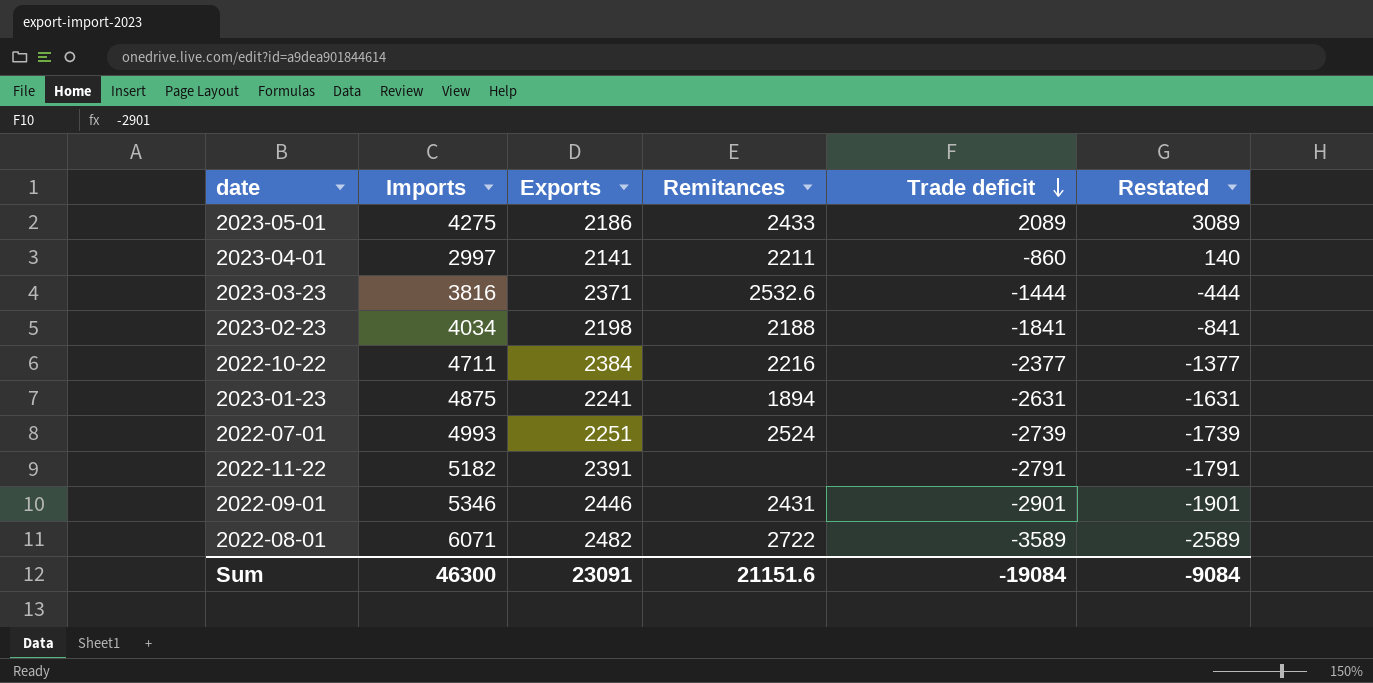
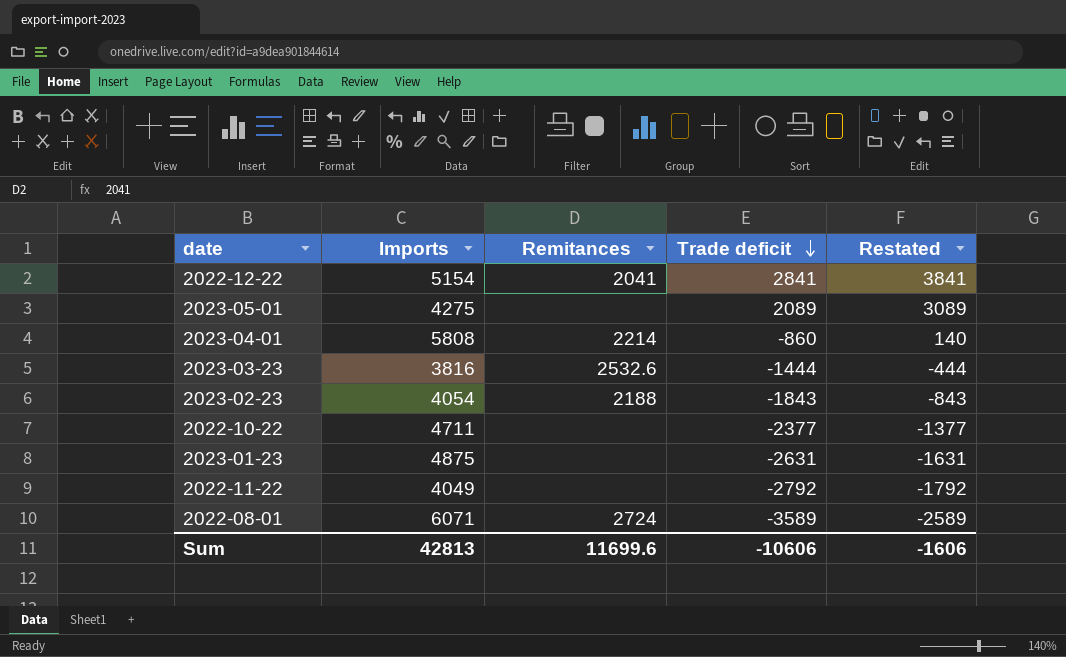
column Exports | position: 3 -> none
row 2022-07-01: 4993 | 2251 | 2524 | -2739 | -1739 -> none
row 2022-09-01: 5346 | 2446 | 2431 | -2901 | -1901 -> none
row 2022-12-22: none -> 5154 | 2041 | 2841 | 3841
2023-05-01 | Remitances: 2433 -> none
2023-04-01 | Imports: 2997 -> 5808
2023-04-01 | Remitances: 2211 -> 2214
2023-02-23 | Imports: 4034 -> 4054
2023-02-23 | Trade deficit: -1841 -> -1843
2023-02-23 | Restated: -841 -> -843
2022-10-22 | Remitances: 2216 -> none
2023-01-23 | Remitances: 1894 -> none
2022-11-22 | Imports: 5182 -> 4049
2022-11-22 | Trade deficit: -2791 -> -2792
2022-11-22 | Restated: -1791 -> -1792
2022-08-01 | Remitances: 2722 -> 2724
Sum | Imports: 46300 -> 42813
Sum | Remitances: 21151.6 -> 11699.6
Sum | Trade deficit: -19084 -> -10606
Sum | Restated: -9084 -> -1606

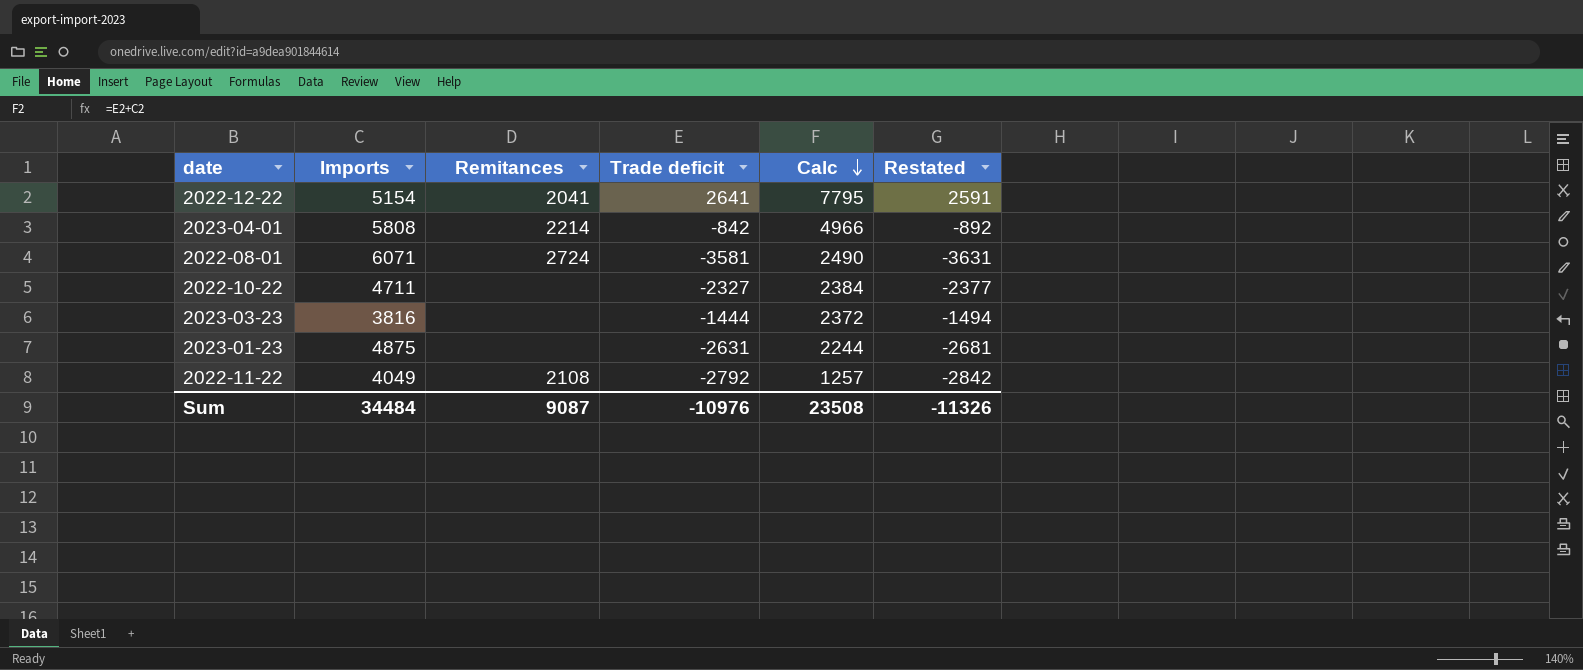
row order: Trade deficit descending -> Calc descending
column Calc | formula: none -> [Imports] + [Trade deficit]
column Restated | formula: [Trade deficit] + 1000 -> [Trade deficit] - 50
row 2023-05-01: 4275 | none | 2089 | 3089 -> none
row 2023-02-23: 4054 | 2188 | -1843 | -843 -> none
2022-12-22 | Trade deficit: 2841 -> 2641
2023-04-01 | Trade deficit: -860 -> -842
2022-08-01 | Trade deficit: -3589 -> -3581
2022-10-22 | Trade deficit: -2377 -> -2327
2023-03-23 | Remitances: 2532.6 -> none
2022-11-22 | Remitances: none -> 2108
Sum | Imports: 42813 -> 34484
Sum | Remitances: 11699.6 -> 9087
Sum | Trade deficit: -10606 -> -10976
Sum | Restated: -1606 -> -11326

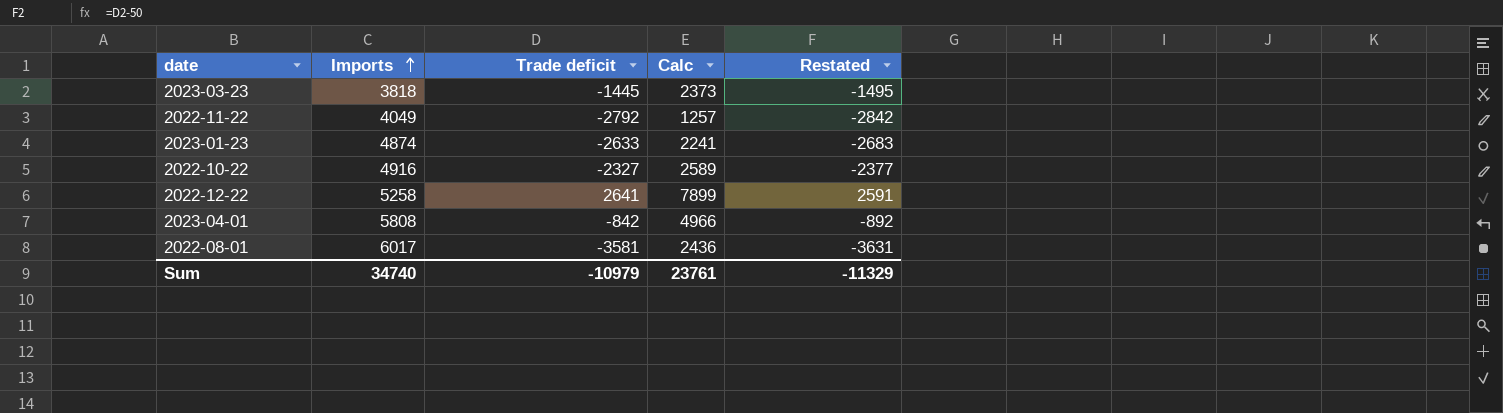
row order: Calc descending -> Imports ascending
column Remitances | position: 3 -> none
2023-03-23 | Imports: 3816 -> 3818
2023-03-23 | Trade deficit: -1444 -> -1445
2023-03-23 | Calc: 2372 -> 2373
2023-03-23 | Restated: -1494 -> -1495
2023-01-23 | Imports: 4875 -> 4874
2023-01-23 | Trade deficit: -2631 -> -2633
2023-01-23 | Calc: 2244 -> 2241
2023-01-23 | Restated: -2681 -> -2683
2022-10-22 | Imports: 4711 -> 4916
2022-10-22 | Calc: 2384 -> 2589
2022-12-22 | Imports: 5154 -> 5258
2022-12-22 | Calc: 7795 -> 7899
2022-08-01 | Imports: 6071 -> 6017
2022-08-01 | Calc: 2490 -> 2436
Sum | Imports: 34484 -> 34740
Sum | Trade deficit: -10976 -> -10979
Sum | Calc: 23508 -> 23761
Sum | Restated: -11326 -> -11329

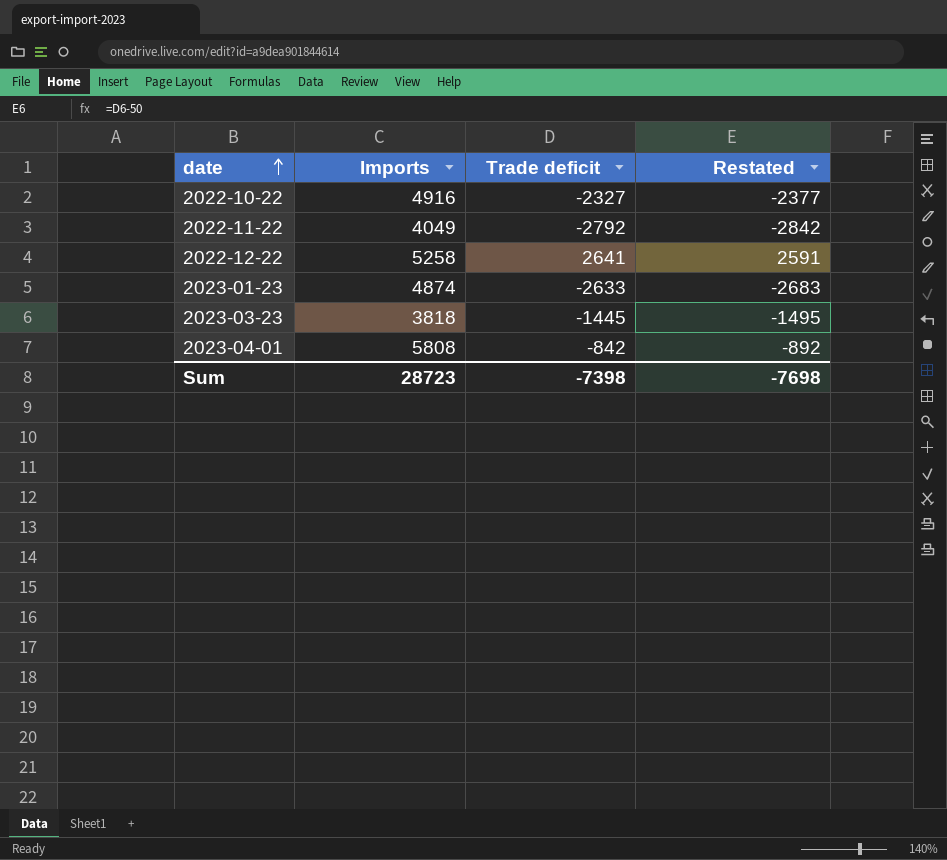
row order: Imports ascending -> date ascending
column Calc | formula: [Imports] + [Trade deficit] -> none
row 2022-08-01: 6017 | -3581 | 2436 | -3631 -> none
Sum | Imports: 34740 -> 28723
Sum | Trade deficit: -10979 -> -7398
Sum | Restated: -11329 -> -7698

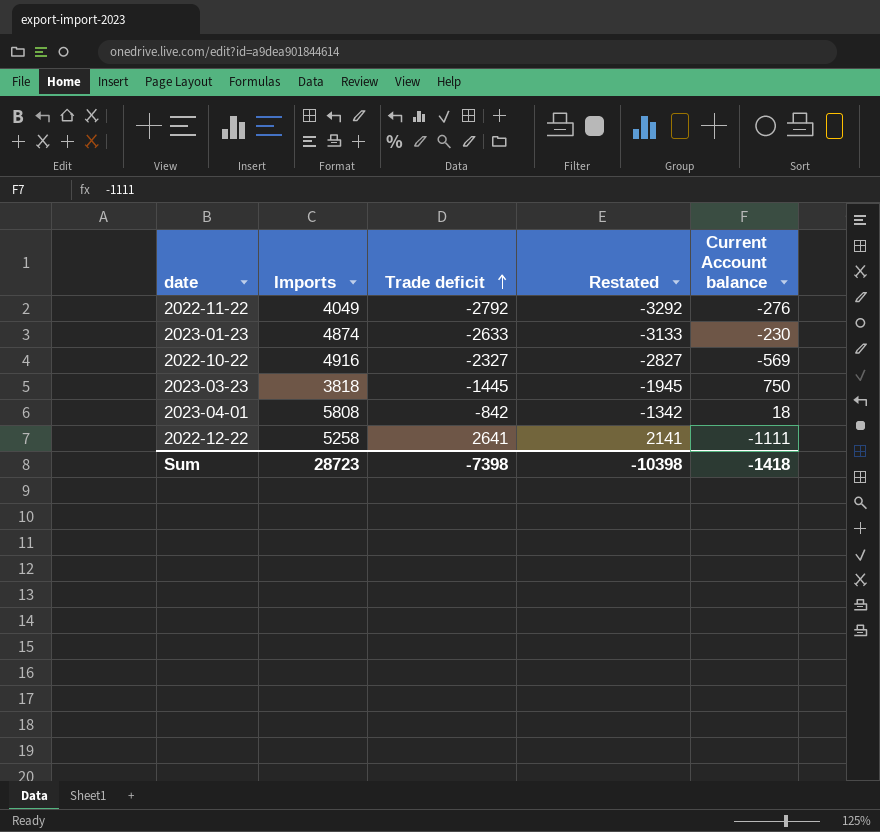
row order: date ascending -> Trade deficit ascending
column Restated | formula: [Trade deficit] - 50 -> [Trade deficit] - 500
column Current Account balance | position: none -> 5
Sum | Restated: -7698 -> -10398

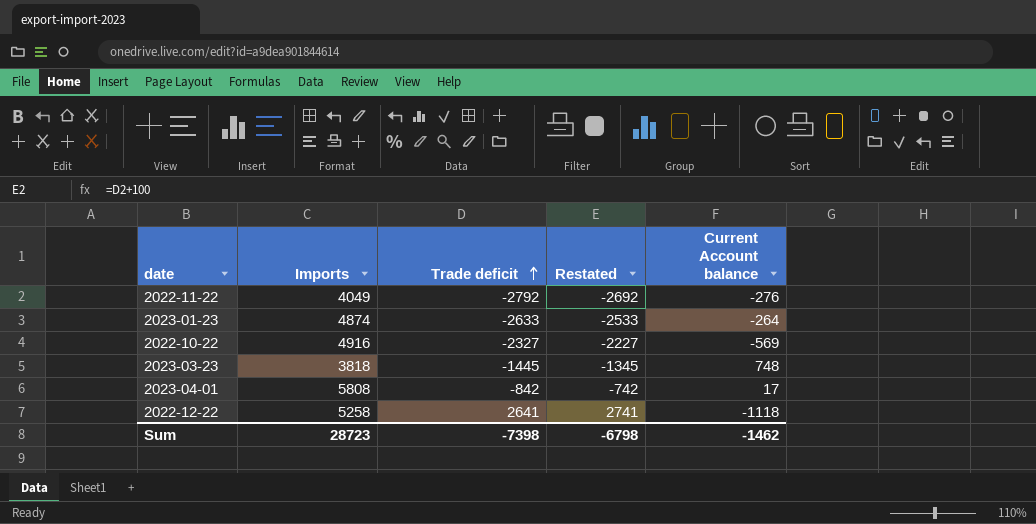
column Restated | formula: [Trade deficit] - 500 -> [Trade deficit] + 100
2023-01-23 | Current Account balance: -230 -> -264
2023-03-23 | Current Account balance: 750 -> 748
2023-04-01 | Current Account balance: 18 -> 17
2022-12-22 | Current Account balance: -1111 -> -1118
Sum | Restated: -10398 -> -6798
Sum | Current Account balance: -1418 -> -1462

